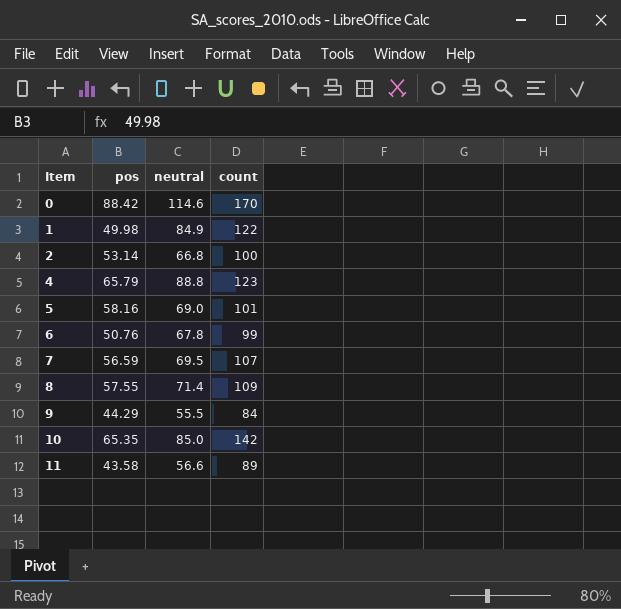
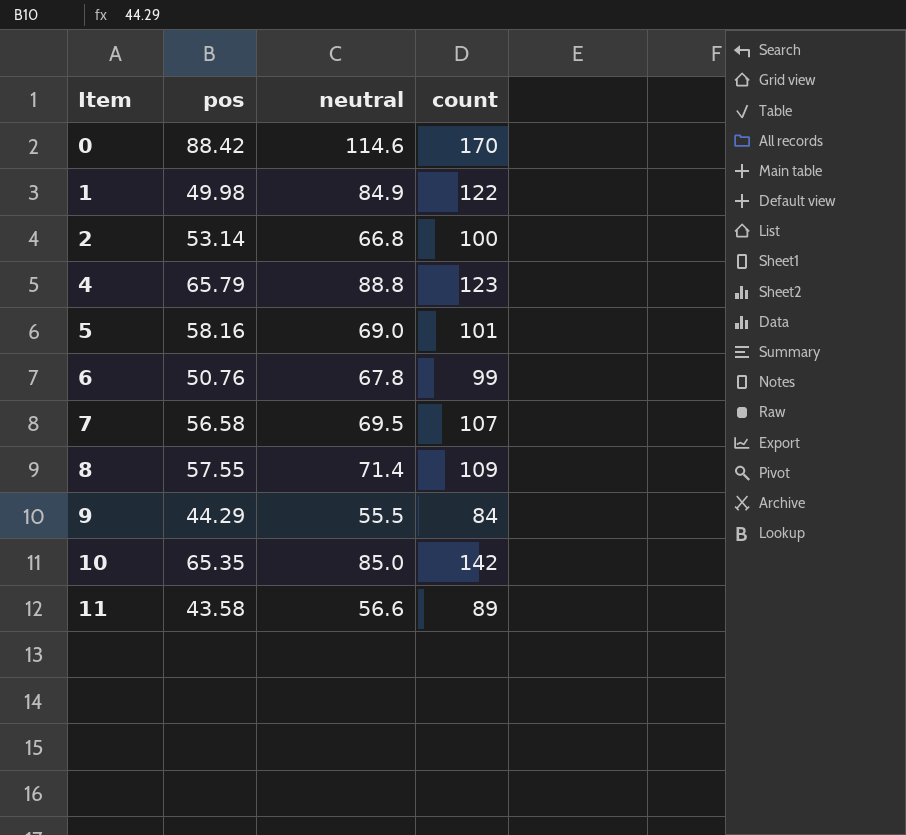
7 | pos: 56.59 -> 56.58

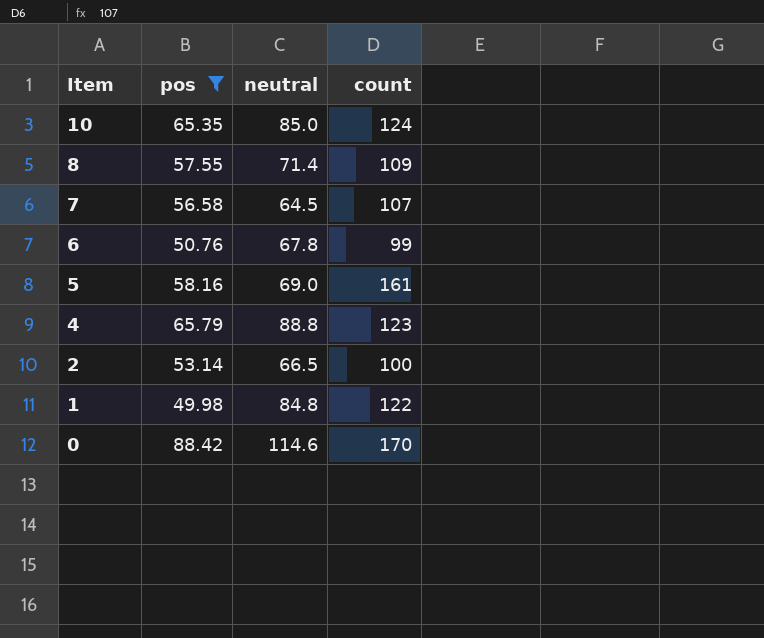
filter: none -> pos >= 49.98
row order: Item ascending -> Item descending
10 | count: 142 -> 124
7 | neutral: 69.5 -> 64.5
5 | count: 101 -> 161
2 | neutral: 66.8 -> 66.5
1 | neutral: 84.9 -> 84.8

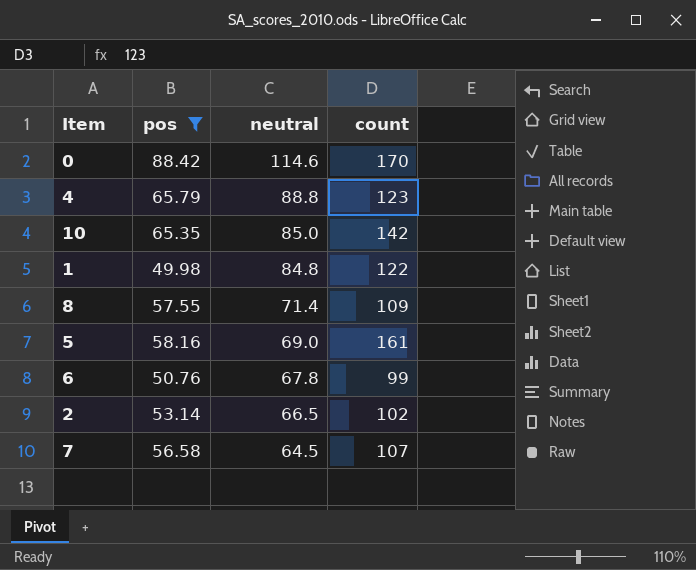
row order: Item descending -> neutral descending
10 | count: 124 -> 142
2 | count: 100 -> 102

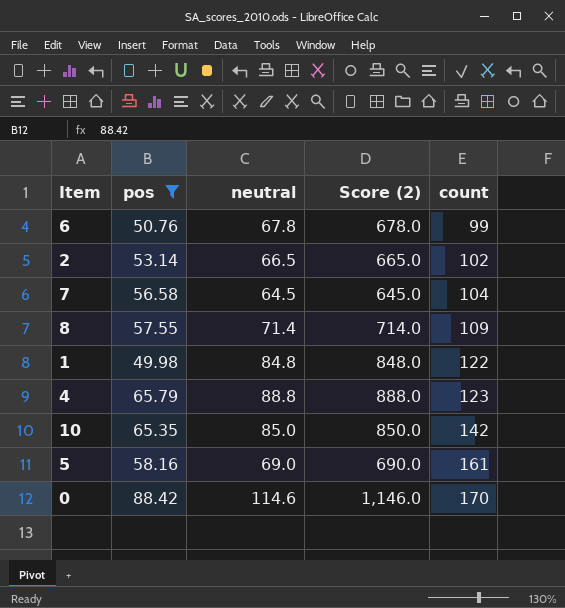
row order: neutral descending -> count ascending
column Score (2) | formula: none -> [neutral] * 10
7 | count: 107 -> 104

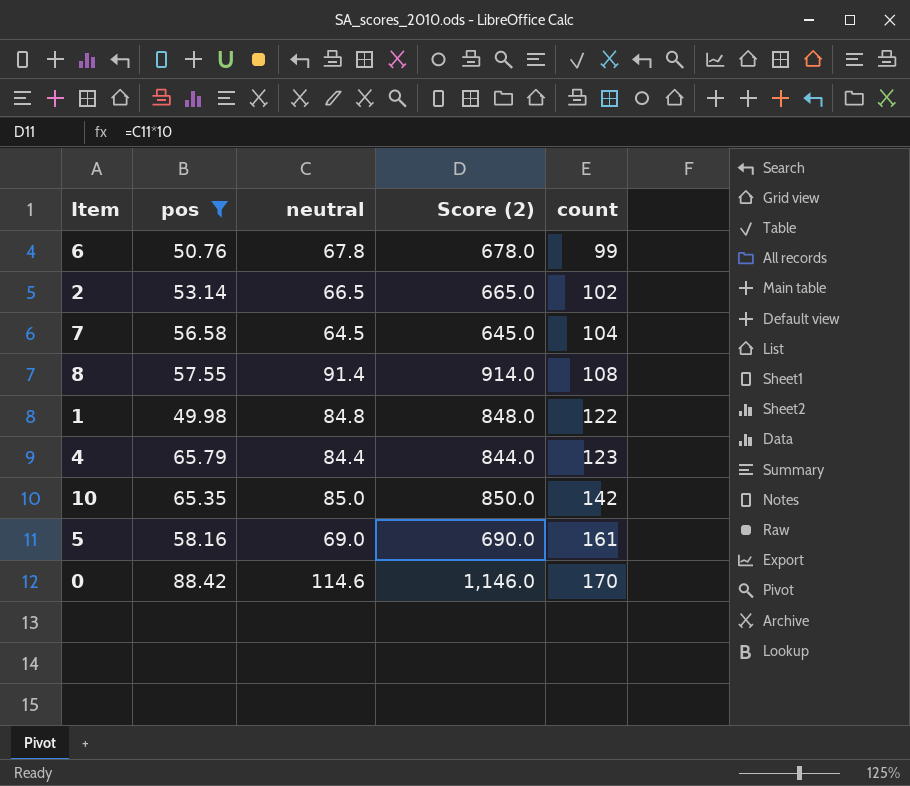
8 | neutral: 71.4 -> 91.4
8 | Score (2): 714.0 -> 914.0
8 | count: 109 -> 108
4 | neutral: 88.8 -> 84.4
4 | Score (2): 888.0 -> 844.0

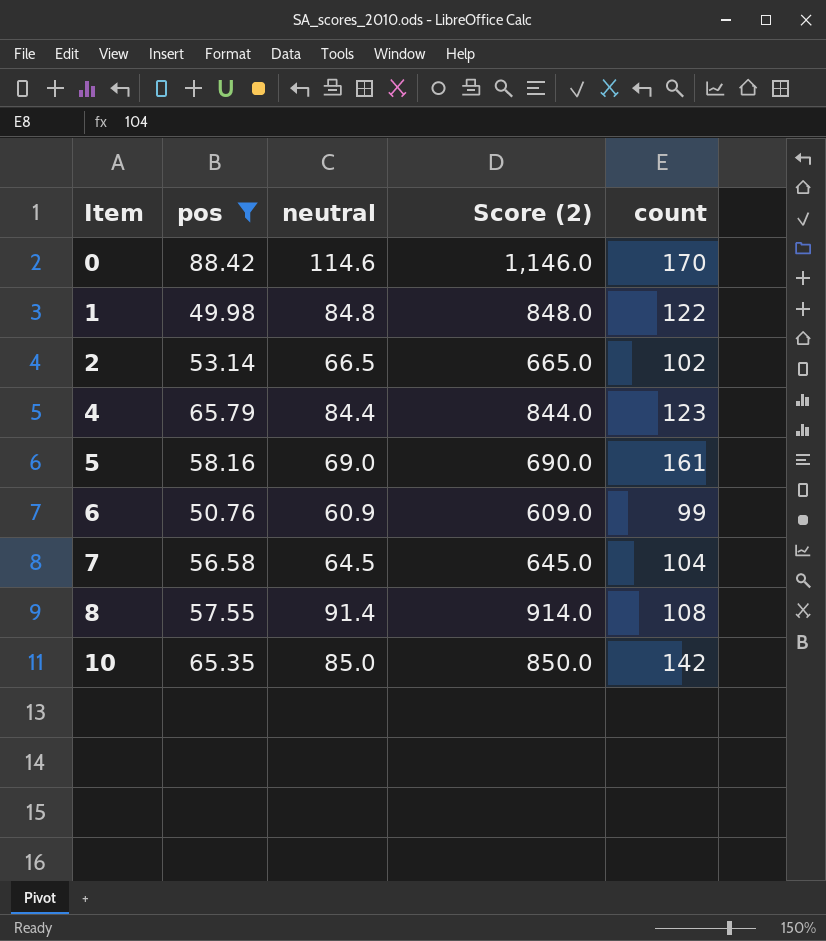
row order: count ascending -> Item ascending
6 | neutral: 67.8 -> 60.9
6 | Score (2): 678.0 -> 609.0

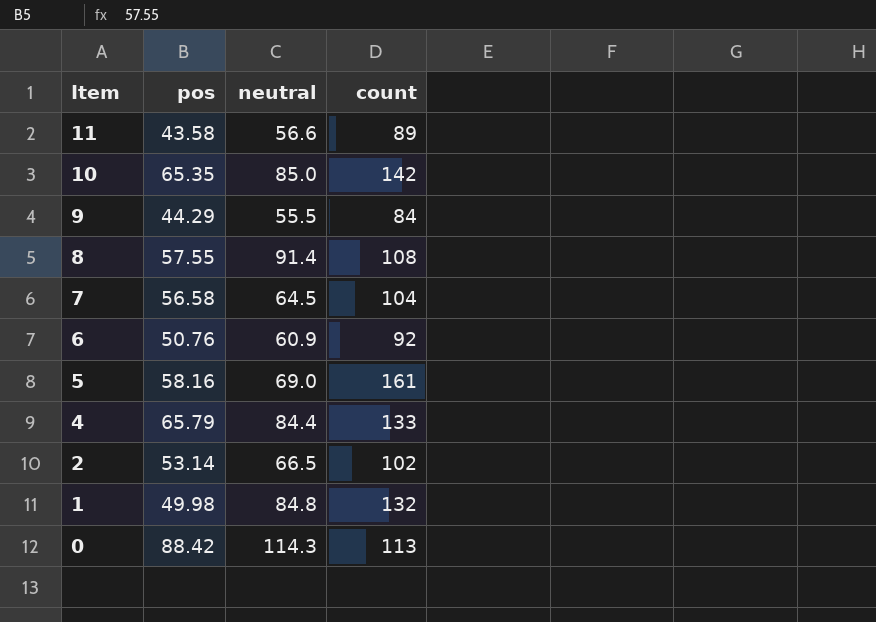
filter: pos >= 49.98 -> none
row order: Item ascending -> Item descending
column Score (2) | formula: [neutral] * 10 -> none
6 | count: 99 -> 92
4 | count: 123 -> 133
1 | count: 122 -> 132
0 | neutral: 114.6 -> 114.3
0 | count: 170 -> 113

